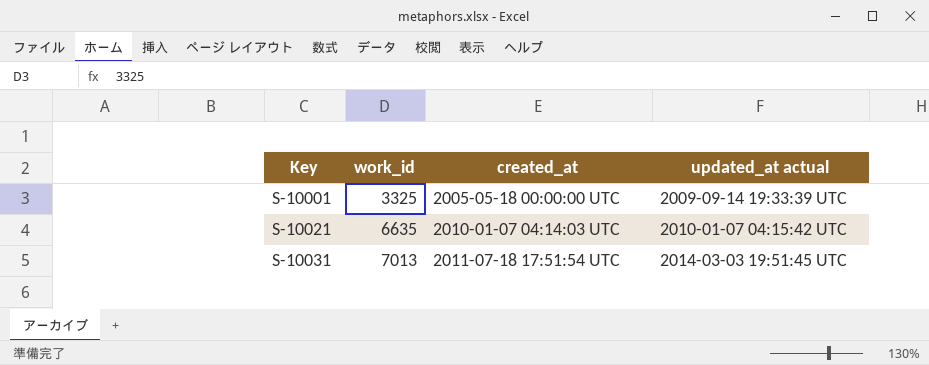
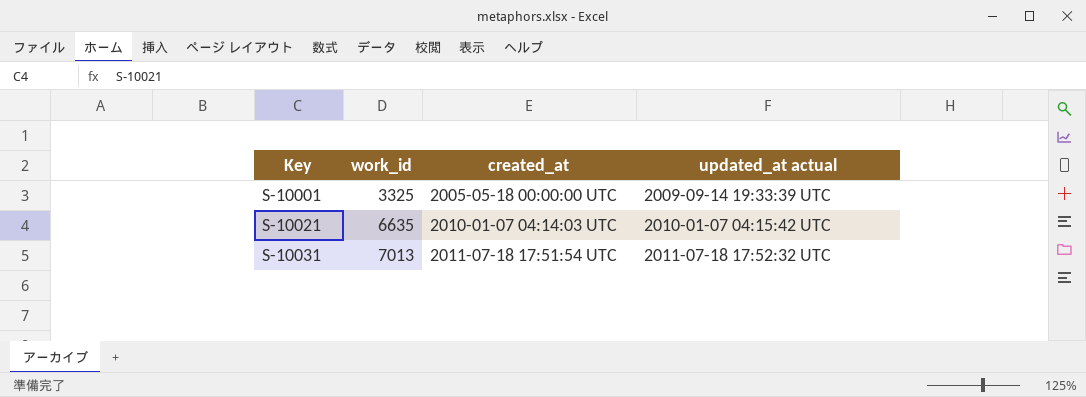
S-10031 | updated_at actual: 2014-03-03 19:51:45 UTC -> 2011-07-18 17:52:32 UTC

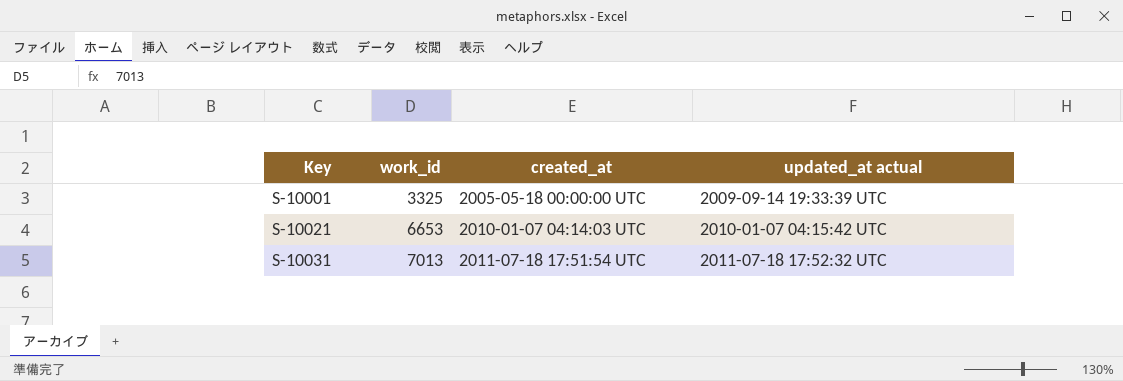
S-10021 | work_id: 6635 -> 6653

